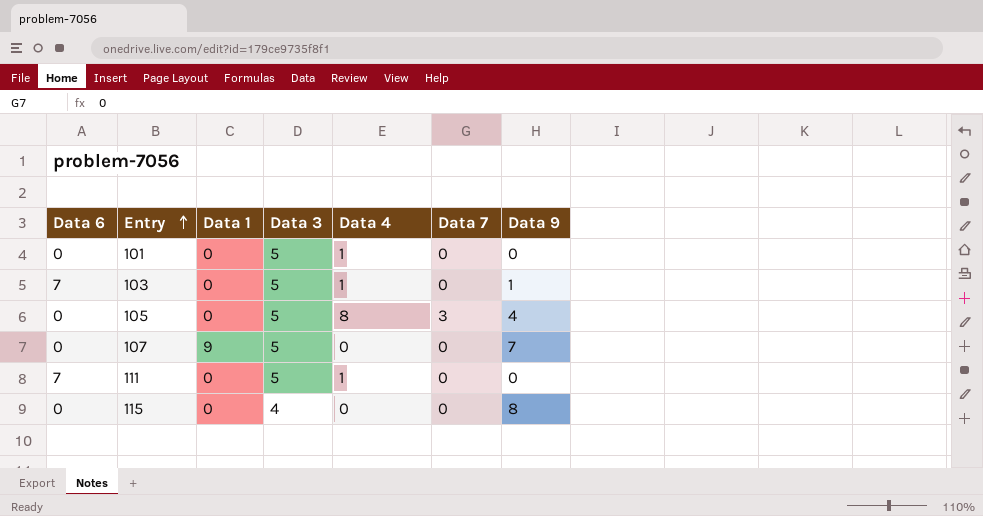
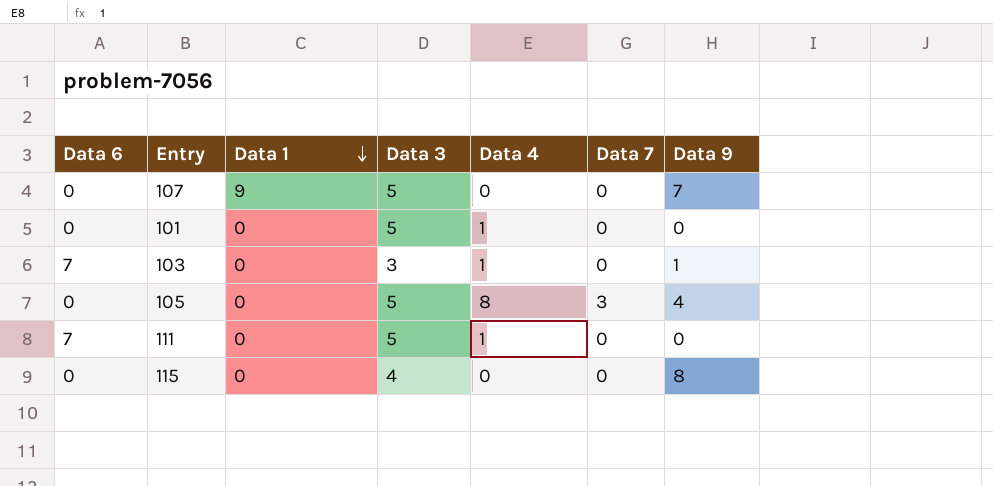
row order: Entry ascending -> Data 1 descending
103 | Data 3: 5 -> 3

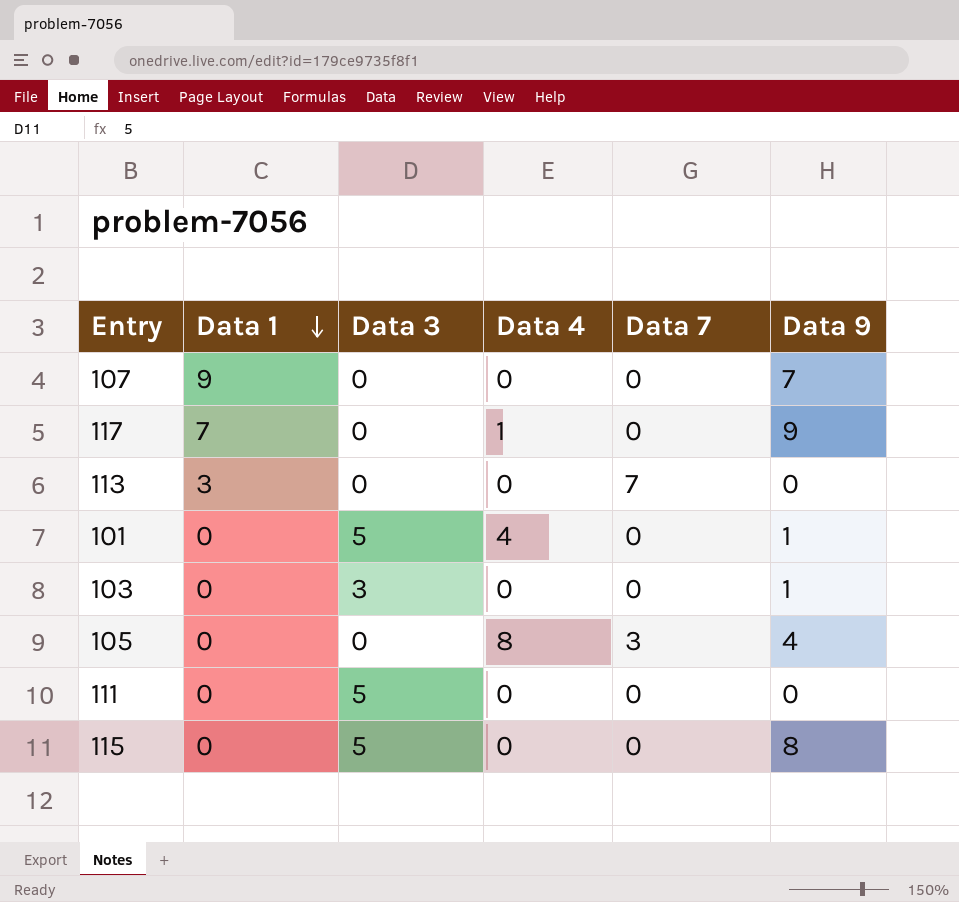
column Data 6 | position: 1 -> none
107 | Data 3: 5 -> 0
row 117: none -> 7 | 0 | 1 | 0 | 9
row 113: none -> 3 | 0 | 0 | 7 | 0
101 | Data 4: 1 -> 4
101 | Data 9: 0 -> 1
103 | Data 4: 1 -> 0
105 | Data 3: 5 -> 0
111 | Data 4: 1 -> 0
115 | Data 3: 4 -> 5

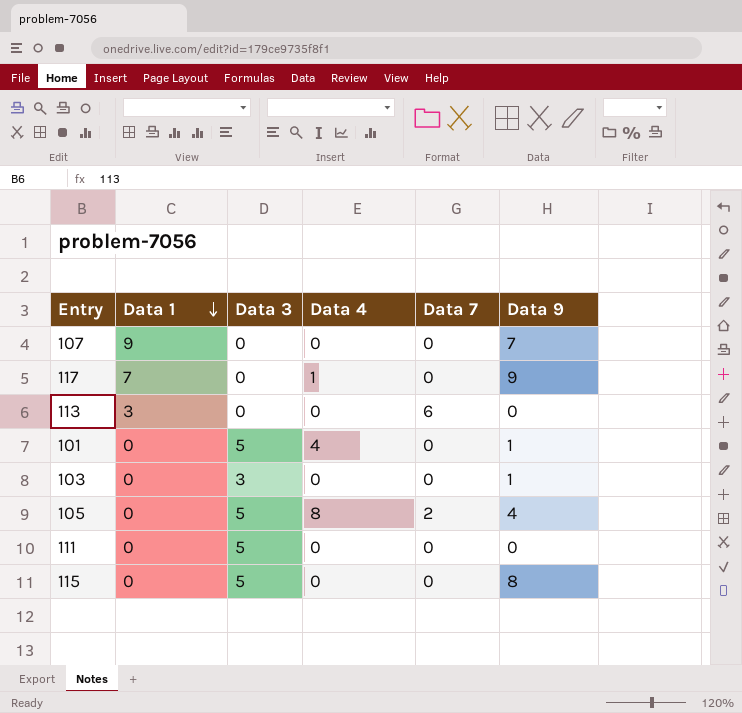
113 | Data 7: 7 -> 6
105 | Data 3: 0 -> 5
105 | Data 7: 3 -> 2

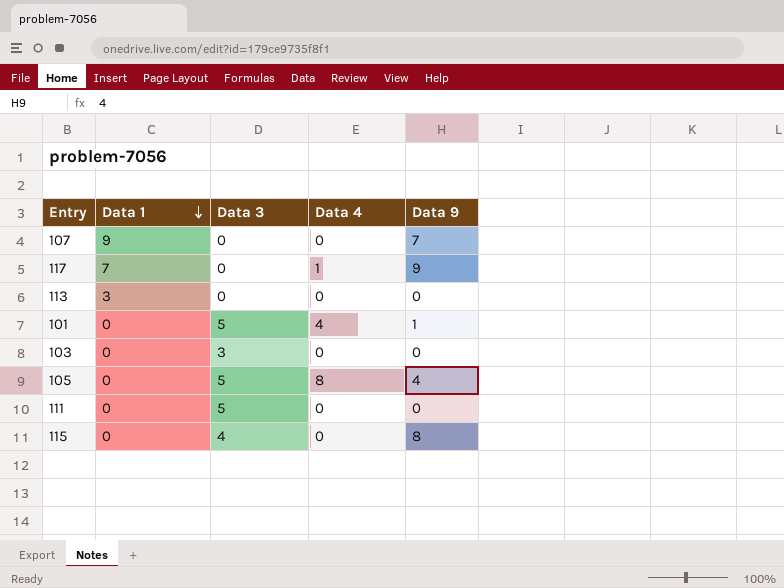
column Data 7 | position: 5 -> none
103 | Data 9: 1 -> 0
115 | Data 3: 5 -> 4

